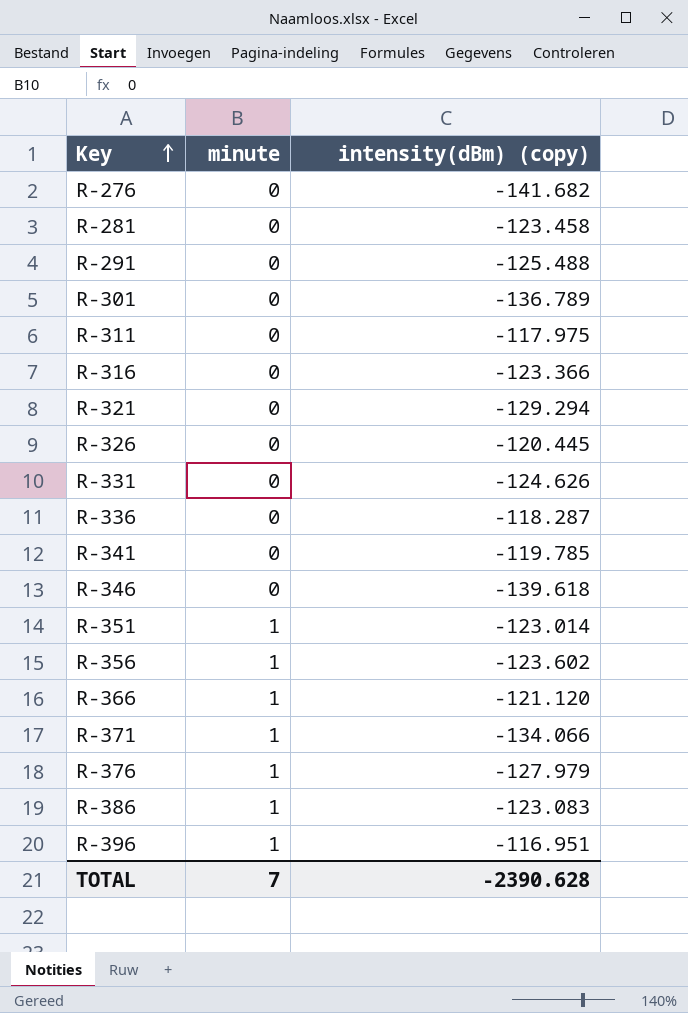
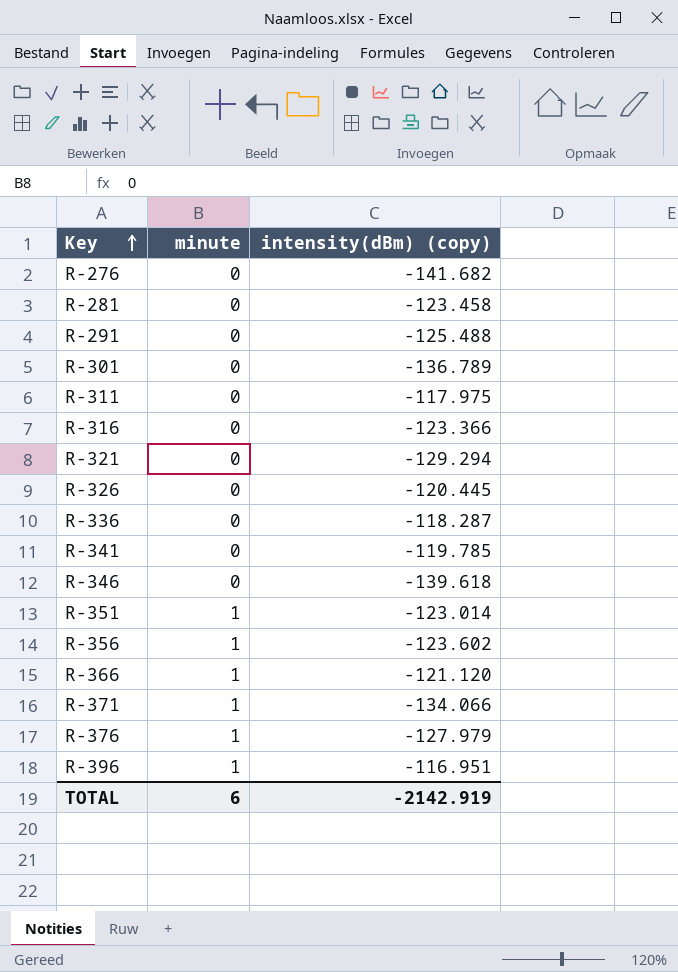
row R-331: 0 | -124.626 -> none
row R-386: 1 | -123.083 -> none
TOTAL | minute: 7 -> 6
TOTAL | intensity(dBm) (copy): -2390.628 -> -2142.919

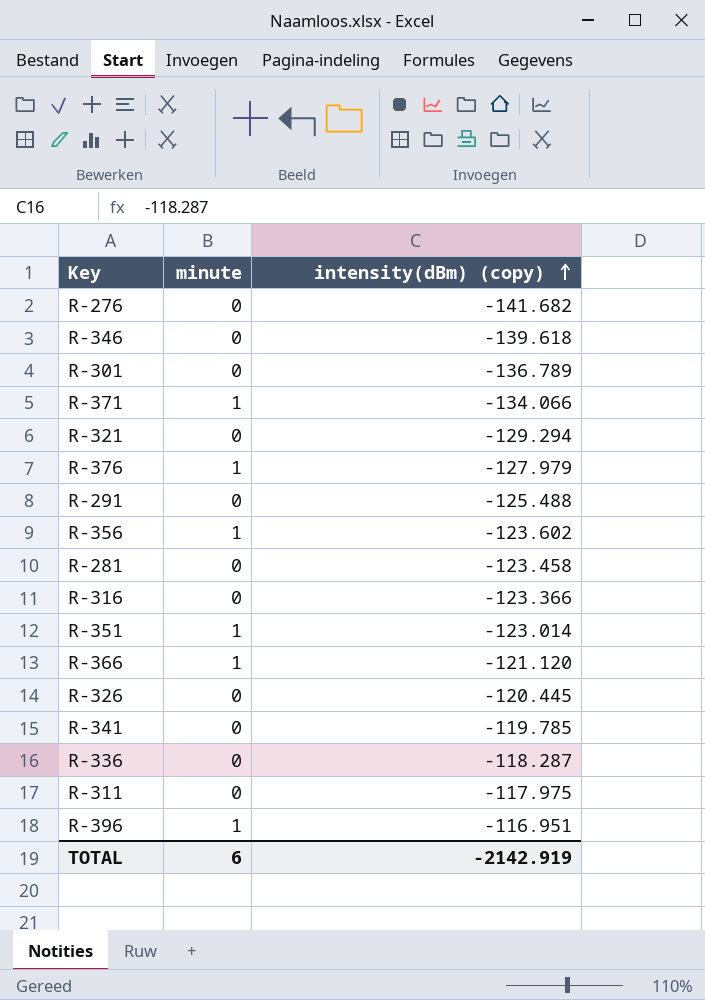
row order: Key ascending -> intensity(dBm) (copy) ascending

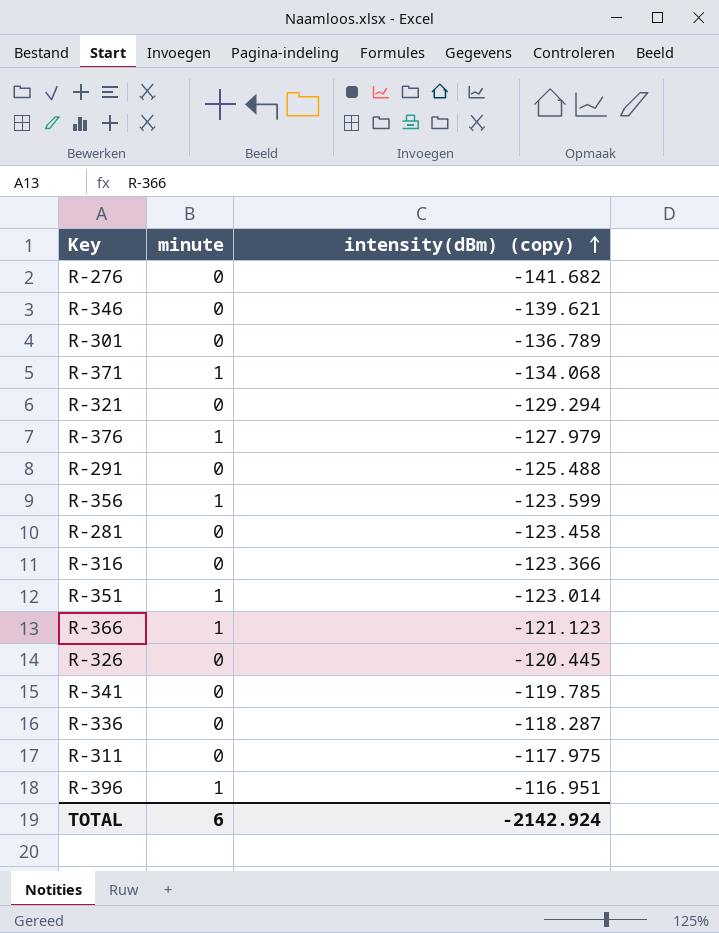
R-346 | intensity(dBm) (copy): -139.618 -> -139.621
R-371 | intensity(dBm) (copy): -134.066 -> -134.068
R-356 | intensity(dBm) (copy): -123.602 -> -123.599
R-366 | intensity(dBm) (copy): -121.120 -> -121.123
TOTAL | intensity(dBm) (copy): -2142.919 -> -2142.924

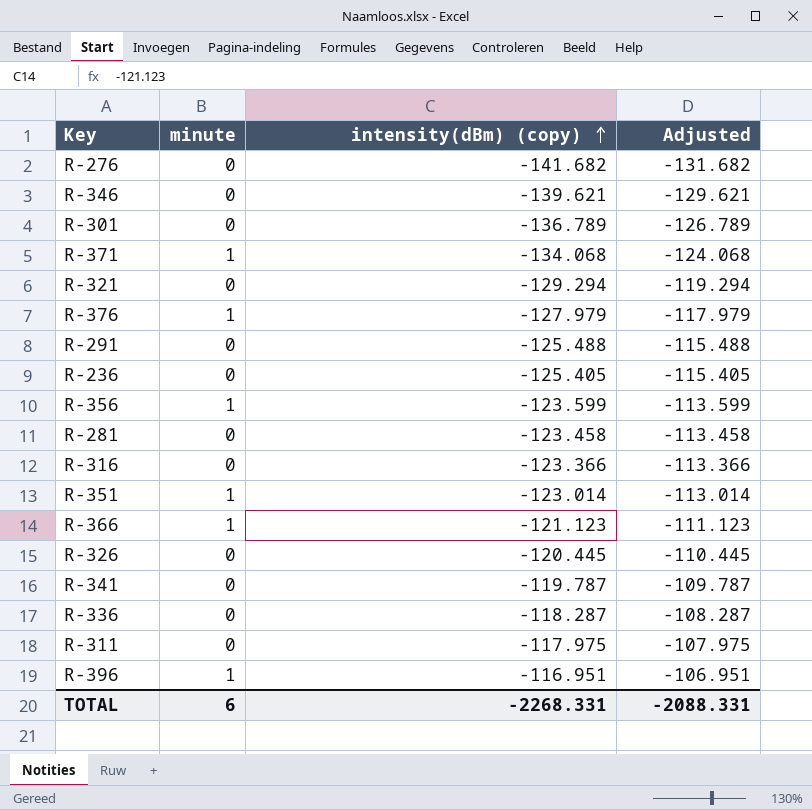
column Adjusted | formula: none -> [intensity(dBm) (copy)] + 10
row R-236: none -> 0 | -125.405 | -115.405
R-341 | intensity(dBm) (copy): -119.785 -> -119.787
TOTAL | intensity(dBm) (copy): -2142.924 -> -2268.331

